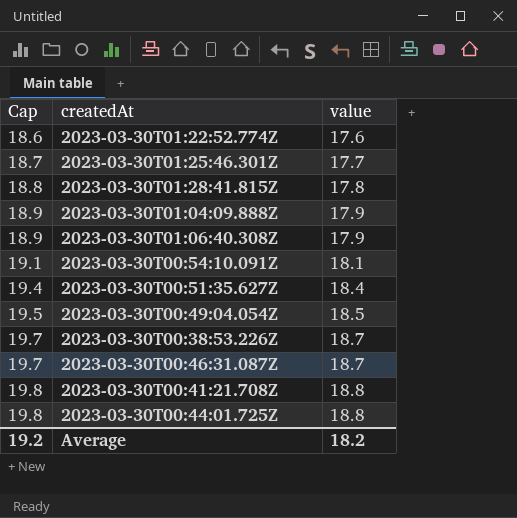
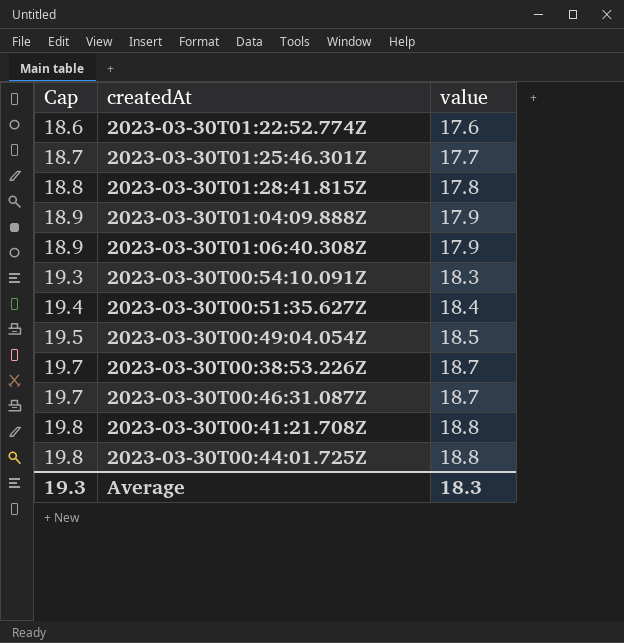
2023-03-30T00:54:10.091Z | Cap: 19.1 -> 19.3
2023-03-30T00:54:10.091Z | value: 18.1 -> 18.3
Average | Cap: 19.2 -> 19.3
Average | value: 18.2 -> 18.3

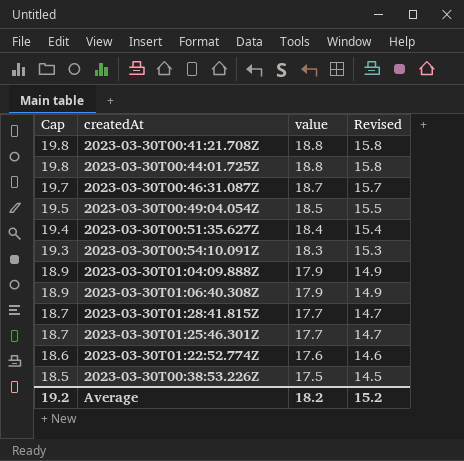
row order: Cap ascending -> Cap descending
column Revised | formula: none -> [value] - 3
2023-03-30T01:28:41.815Z | Cap: 18.8 -> 18.7
2023-03-30T01:28:41.815Z | value: 17.8 -> 17.7
2023-03-30T00:38:53.226Z | Cap: 19.7 -> 18.5
2023-03-30T00:38:53.226Z | value: 18.7 -> 17.5
Average | Cap: 19.3 -> 19.2
Average | value: 18.3 -> 18.2

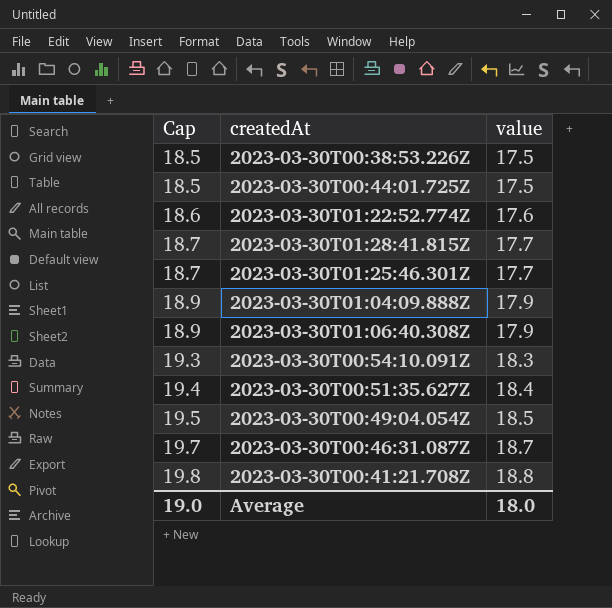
row order: Cap descending -> Cap ascending
column Revised | formula: [value] - 3 -> none
2023-03-30T00:44:01.725Z | Cap: 19.8 -> 18.5
2023-03-30T00:44:01.725Z | value: 18.8 -> 17.5
Average | Cap: 19.2 -> 19.0
Average | value: 18.2 -> 18.0

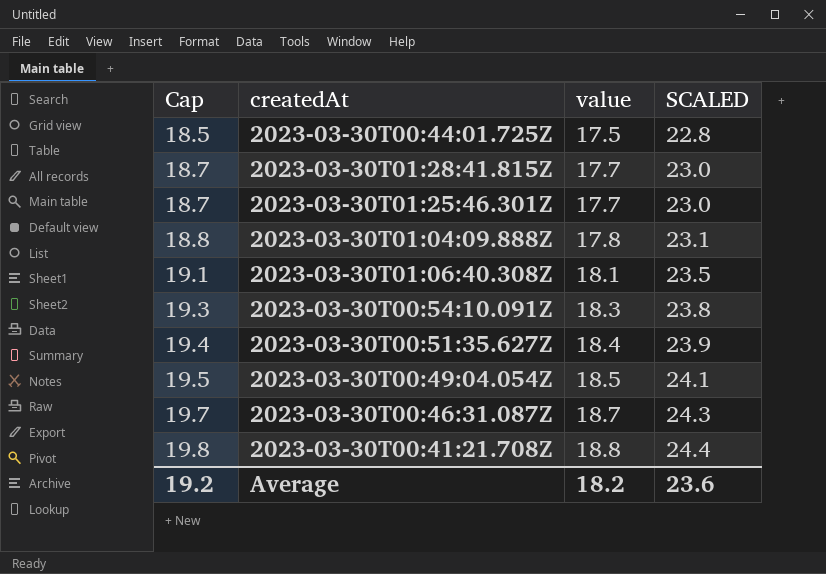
column SCALED | formula: none -> [value] * 1.3
row 2023-03-30T00:38:53.226Z: 18.5 | 17.5 -> none
row 2023-03-30T01:22:52.774Z: 18.6 | 17.6 -> none
2023-03-30T01:04:09.888Z | Cap: 18.9 -> 18.8
2023-03-30T01:04:09.888Z | value: 17.9 -> 17.8
2023-03-30T01:06:40.308Z | Cap: 18.9 -> 19.1
2023-03-30T01:06:40.308Z | value: 17.9 -> 18.1
Average | Cap: 19.0 -> 19.2
Average | value: 18.0 -> 18.2

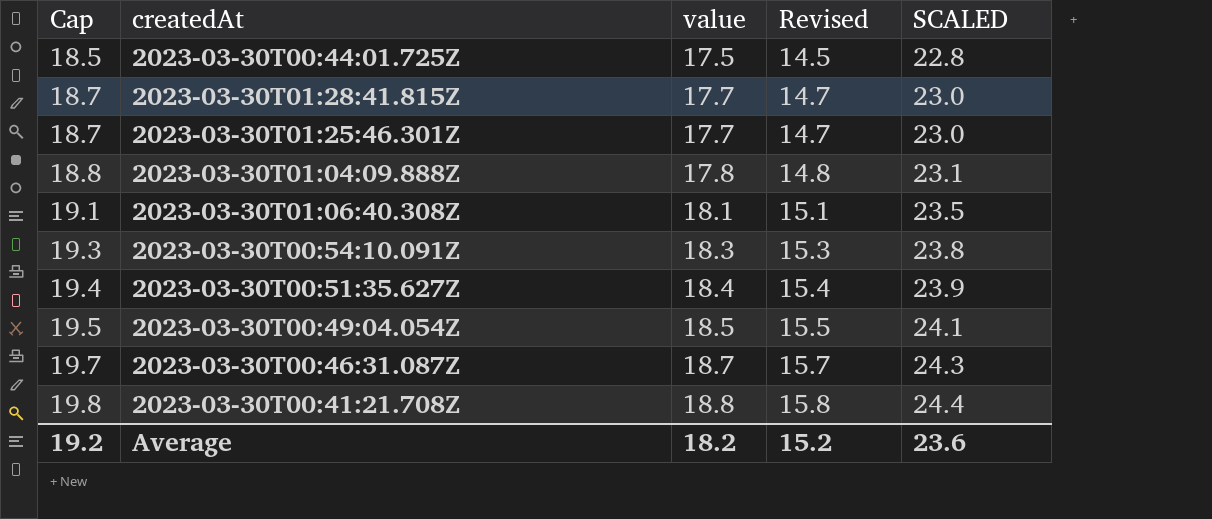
column Revised | formula: none -> [value] - 3

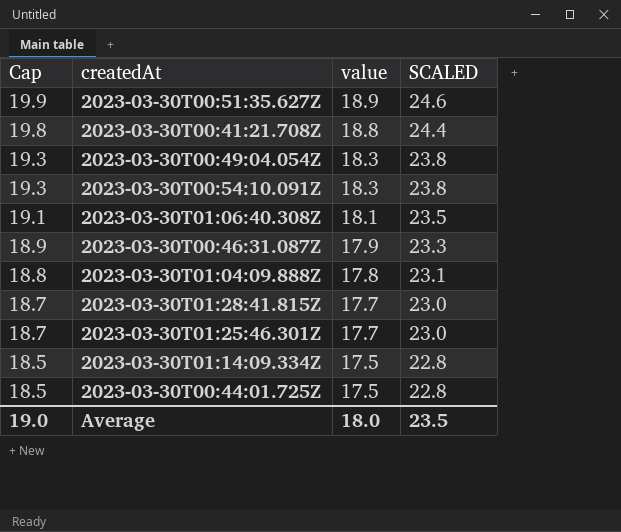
row order: Cap ascending -> Cap descending
column Revised | formula: [value] - 3 -> none
2023-03-30T00:51:35.627Z | Cap: 19.4 -> 19.9
2023-03-30T00:51:35.627Z | value: 18.4 -> 18.9
2023-03-30T00:51:35.627Z | SCALED: 23.9 -> 24.6
2023-03-30T00:49:04.054Z | Cap: 19.5 -> 19.3
2023-03-30T00:49:04.054Z | value: 18.5 -> 18.3
2023-03-30T00:49:04.054Z | SCALED: 24.1 -> 23.8
2023-03-30T00:46:31.087Z | Cap: 19.7 -> 18.9
2023-03-30T00:46:31.087Z | value: 18.7 -> 17.9
2023-03-30T00:46:31.087Z | SCALED: 24.3 -> 23.3
row 2023-03-30T01:14:09.334Z: none -> 18.5 | 17.5 | 22.8
Average | Cap: 19.2 -> 19.0
Average | value: 18.2 -> 18.0
Average | SCALED: 23.6 -> 23.5

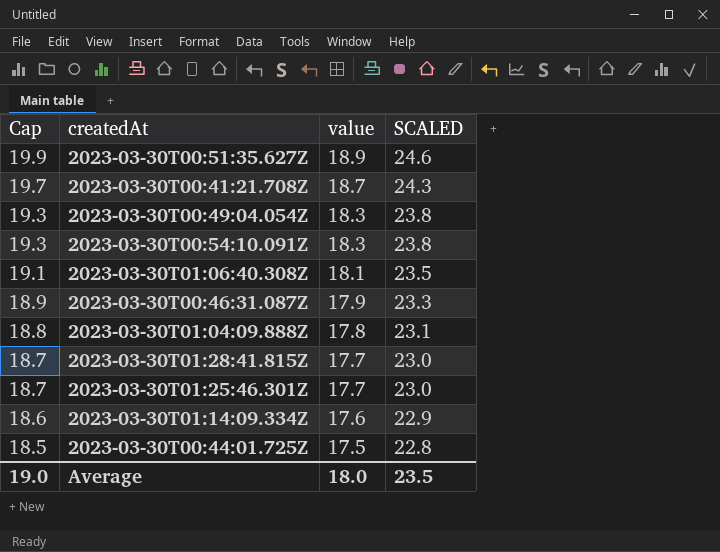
2023-03-30T00:41:21.708Z | Cap: 19.8 -> 19.7
2023-03-30T00:41:21.708Z | value: 18.8 -> 18.7
2023-03-30T00:41:21.708Z | SCALED: 24.4 -> 24.3
2023-03-30T01:14:09.334Z | Cap: 18.5 -> 18.6
2023-03-30T01:14:09.334Z | value: 17.5 -> 17.6
2023-03-30T01:14:09.334Z | SCALED: 22.8 -> 22.9

